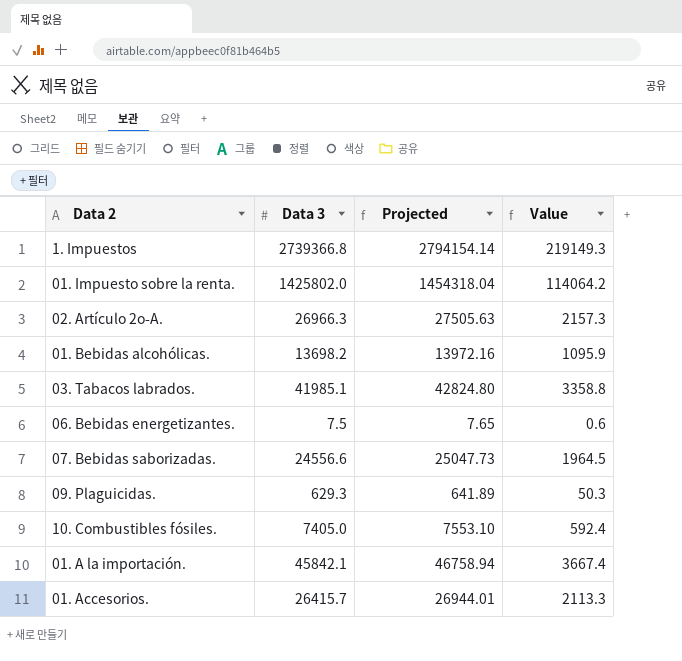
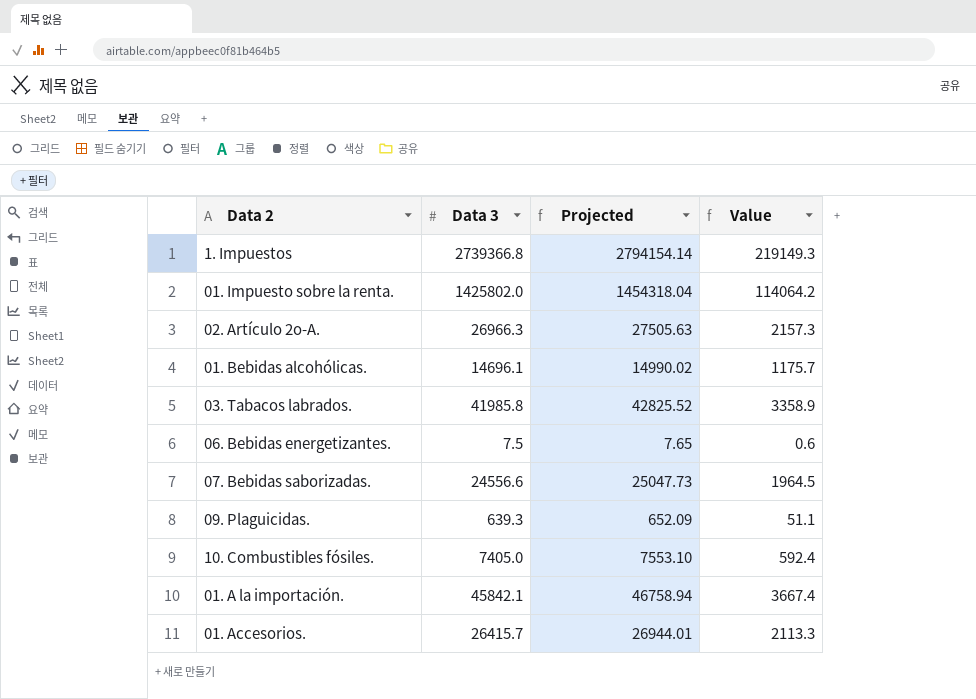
01. Bebidas alcohólicas. | Data 3: 13698.2 -> 14696.1
01. Bebidas alcohólicas. | Projected: 13972.16 -> 14990.02
01. Bebidas alcohólicas. | Value: 1095.9 -> 1175.7
03. Tabacos labrados. | Data 3: 41985.1 -> 41985.8
03. Tabacos labrados. | Projected: 42824.80 -> 42825.52
03. Tabacos labrados. | Value: 3358.8 -> 3358.9
09. Plaguicidas. | Data 3: 629.3 -> 639.3
09. Plaguicidas. | Projected: 641.89 -> 652.09
09. Plaguicidas. | Value: 50.3 -> 51.1

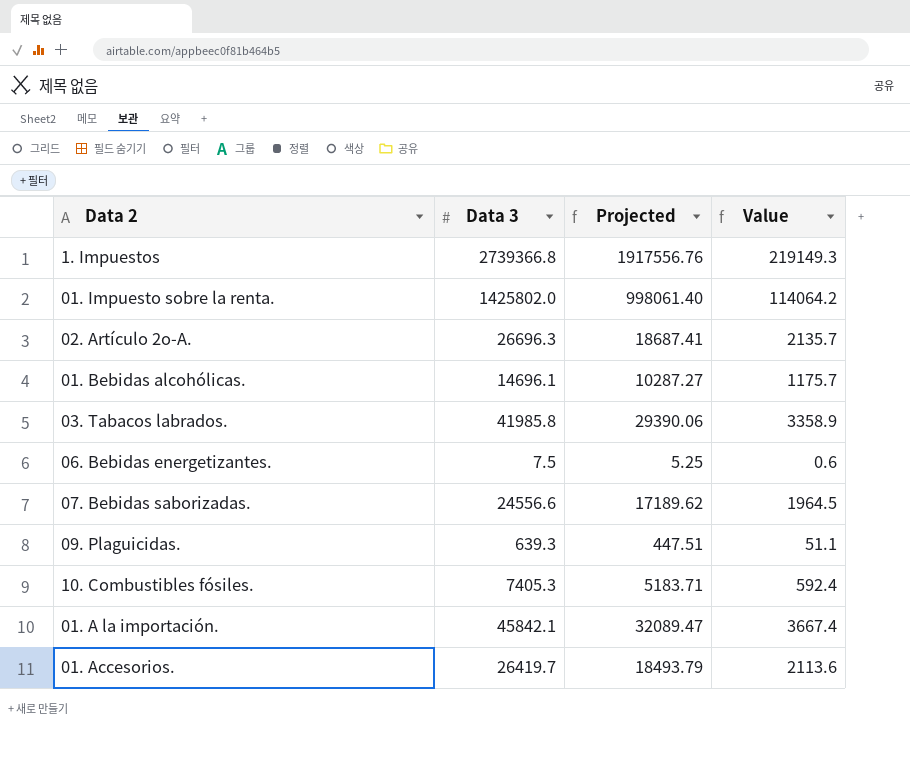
column Projected | formula: [Data 3] * 1.02 -> [Data 3] * 0.7
02. Artículo 2o-A. | Data 3: 26966.3 -> 26696.3
02. Artículo 2o-A. | Value: 2157.3 -> 2135.7
10. Combustibles fósiles. | Data 3: 7405.0 -> 7405.3
01. Accesorios. | Data 3: 26415.7 -> 26419.7
01. Accesorios. | Value: 2113.3 -> 2113.6

